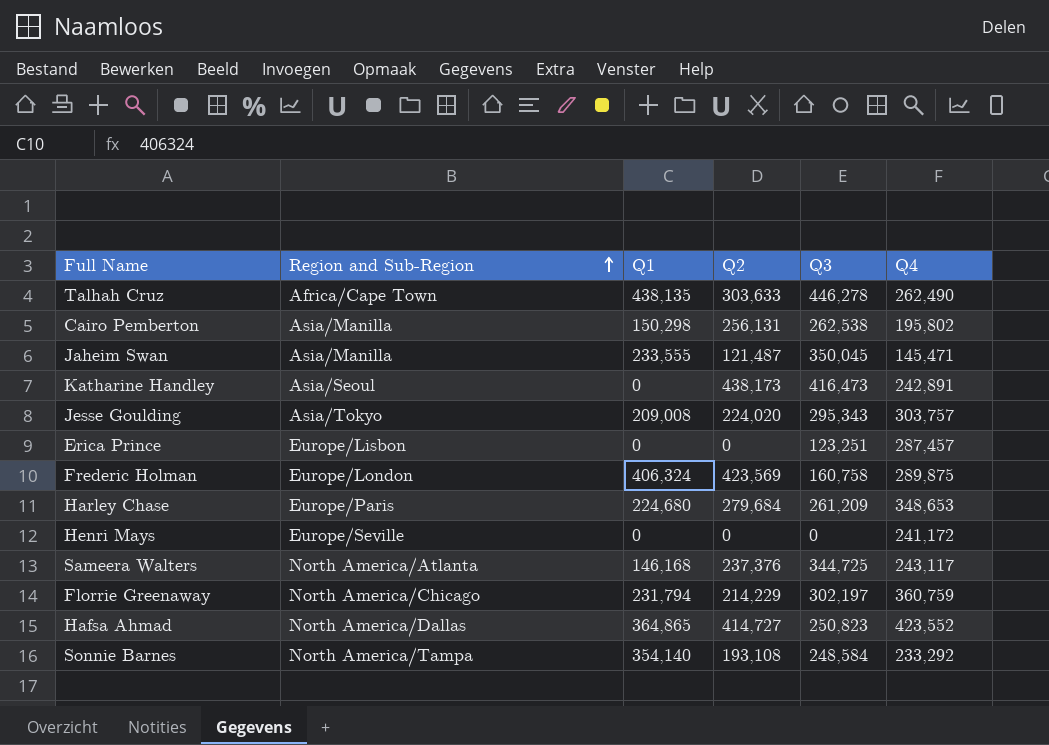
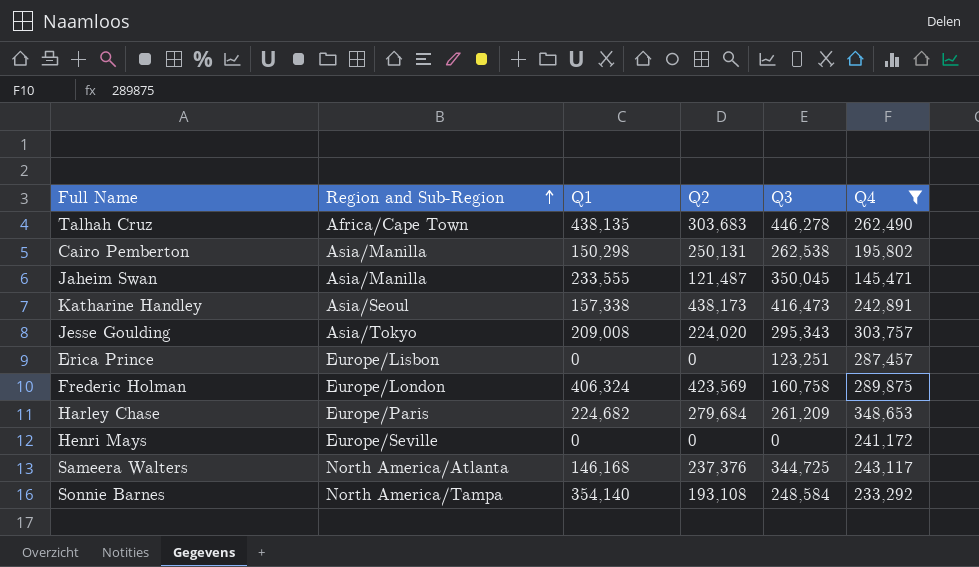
filter: none -> Q4 <= 348,653
Talhah Cruz | Q2: 303,633 -> 303,683
Cairo Pemberton | Q2: 256,131 -> 250,131
Katharine Handley | Q1: 0 -> 157,338
Harley Chase | Q1: 224,680 -> 224,682

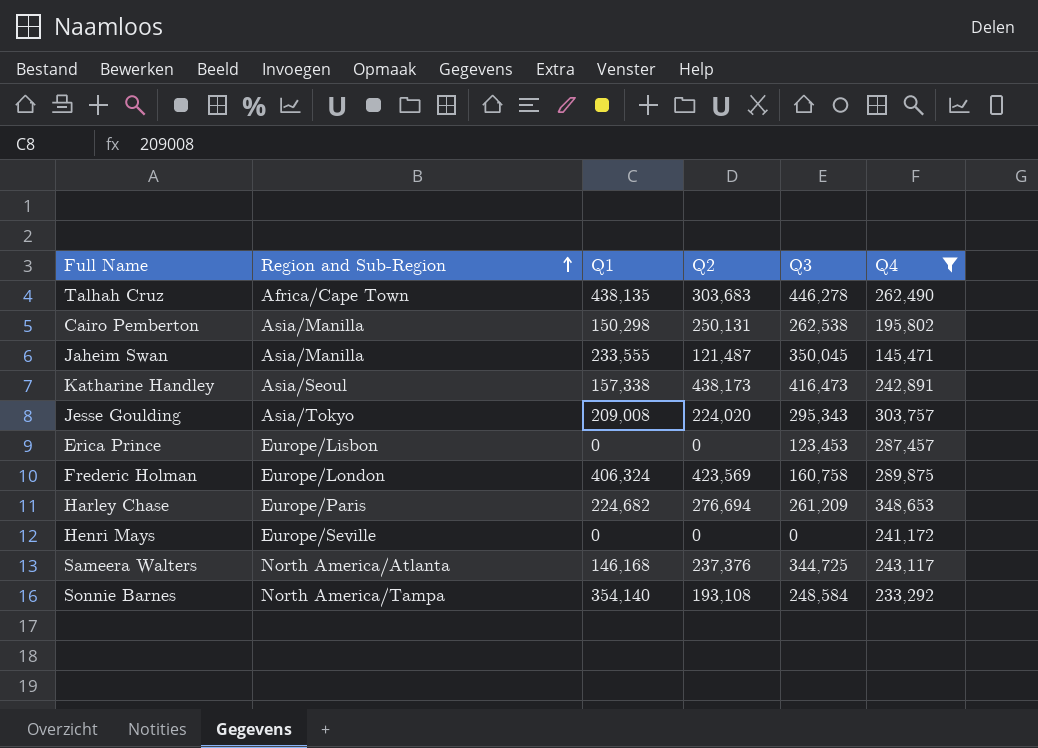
Erica Prince | Q3: 123,251 -> 123,453
Harley Chase | Q2: 279,684 -> 276,694

